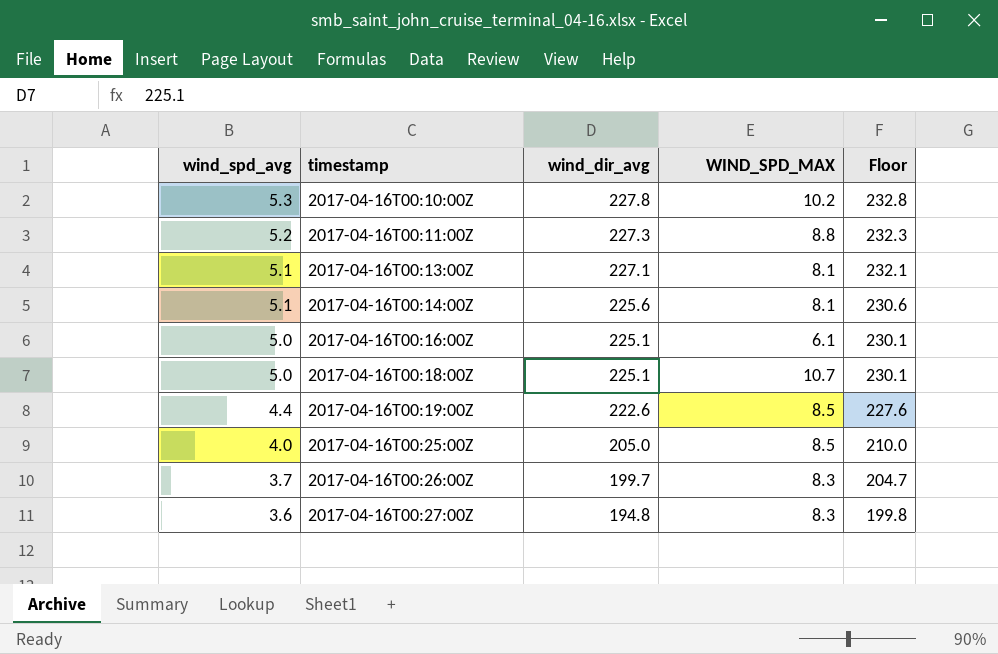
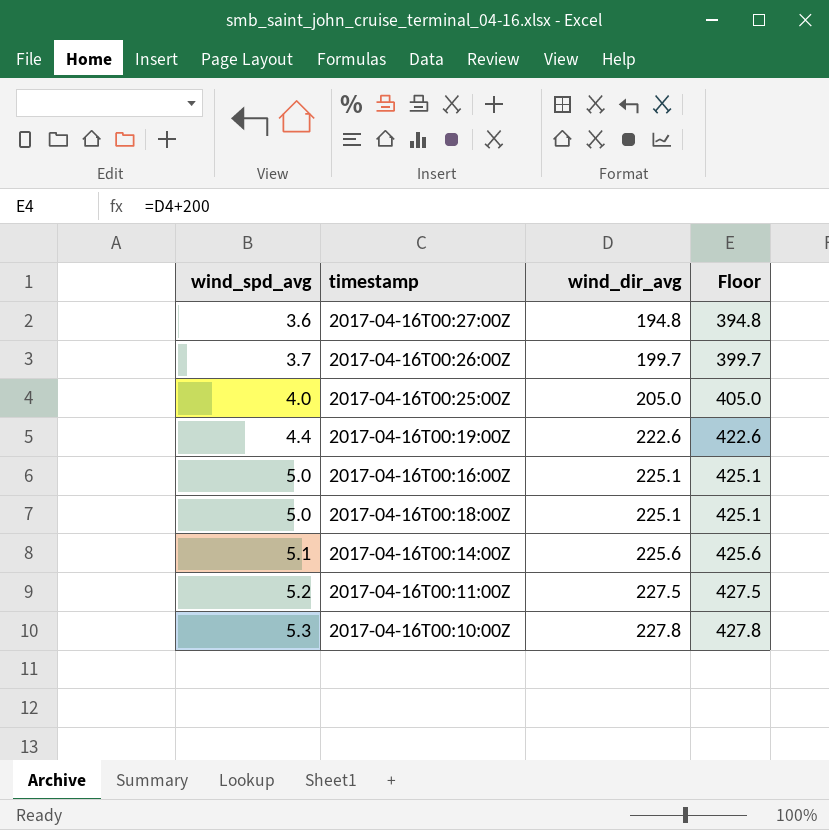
row order: wind_spd_avg descending -> wind_spd_avg ascending
column WIND_SPD_MAX | position: 4 -> none
column Floor | formula: [wind_dir_avg] + 5 -> [wind_dir_avg] + 200
row 2017-04-16T00:13:00Z: 5.1 | 227.1 | 8.1 | 232.1 -> none
2017-04-16T00:11:00Z | wind_dir_avg: 227.3 -> 227.5

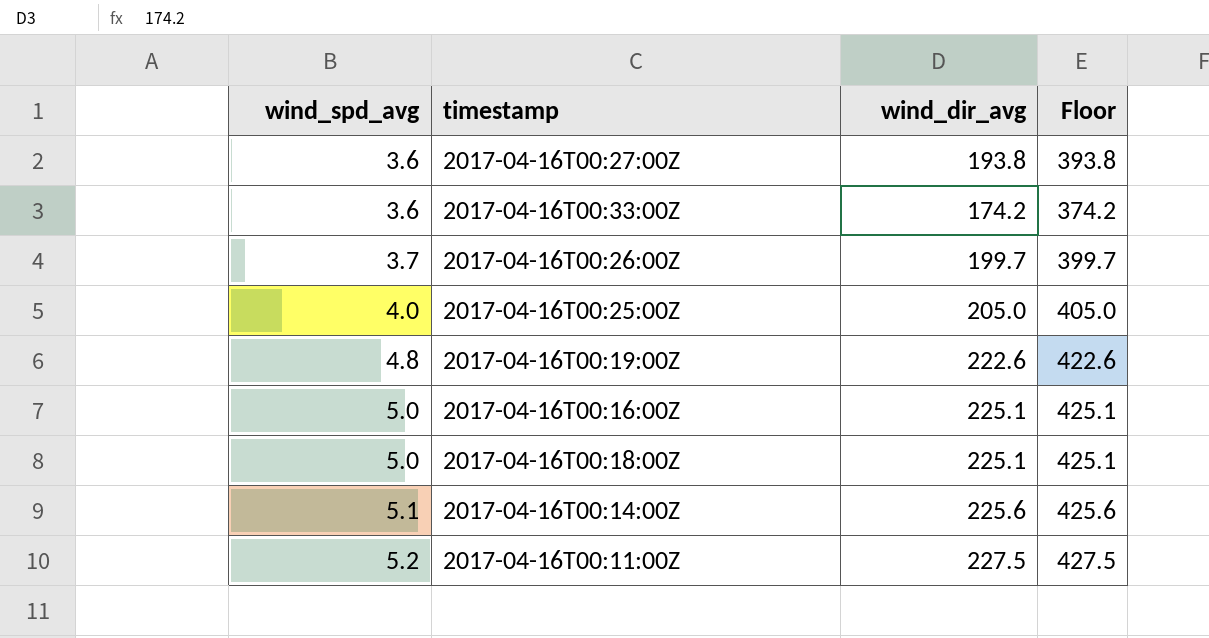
row 2017-04-16T00:10:00Z: 5.3 | 227.8 | 427.8 -> none
2017-04-16T00:27:00Z | wind_dir_avg: 194.8 -> 193.8
2017-04-16T00:27:00Z | Floor: 394.8 -> 393.8
row 2017-04-16T00:33:00Z: none -> 3.6 | 174.2 | 374.2
2017-04-16T00:19:00Z | wind_spd_avg: 4.4 -> 4.8

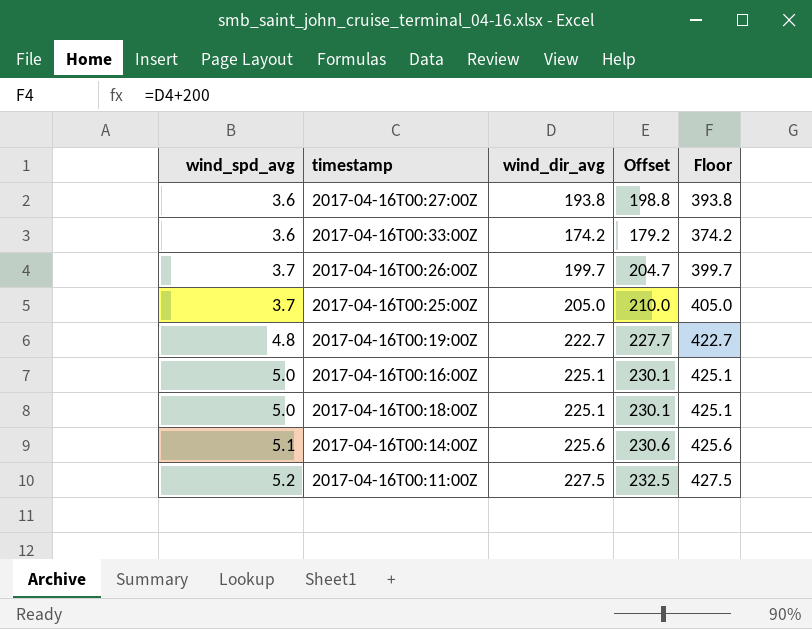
column Offset | formula: none -> [wind_dir_avg] + 5
2017-04-16T00:25:00Z | wind_spd_avg: 4.0 -> 3.7
2017-04-16T00:19:00Z | wind_dir_avg: 222.6 -> 222.7
2017-04-16T00:19:00Z | Floor: 422.6 -> 422.7

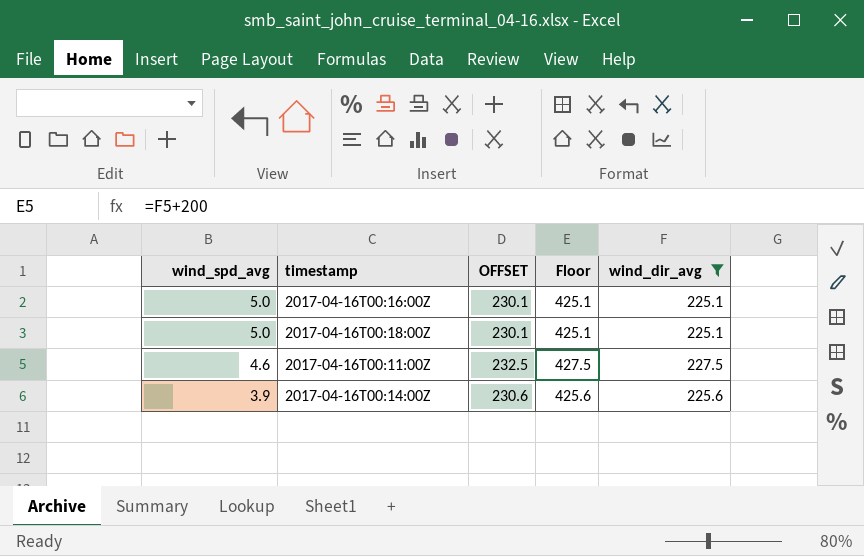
filter: none -> wind_dir_avg >= 225.1
row order: wind_spd_avg ascending -> wind_spd_avg descending
column name: Offset -> OFFSET
column wind_dir_avg | position: 3 -> 5
2017-04-16T00:11:00Z | wind_spd_avg: 5.2 -> 4.6
2017-04-16T00:14:00Z | wind_spd_avg: 5.1 -> 3.9

